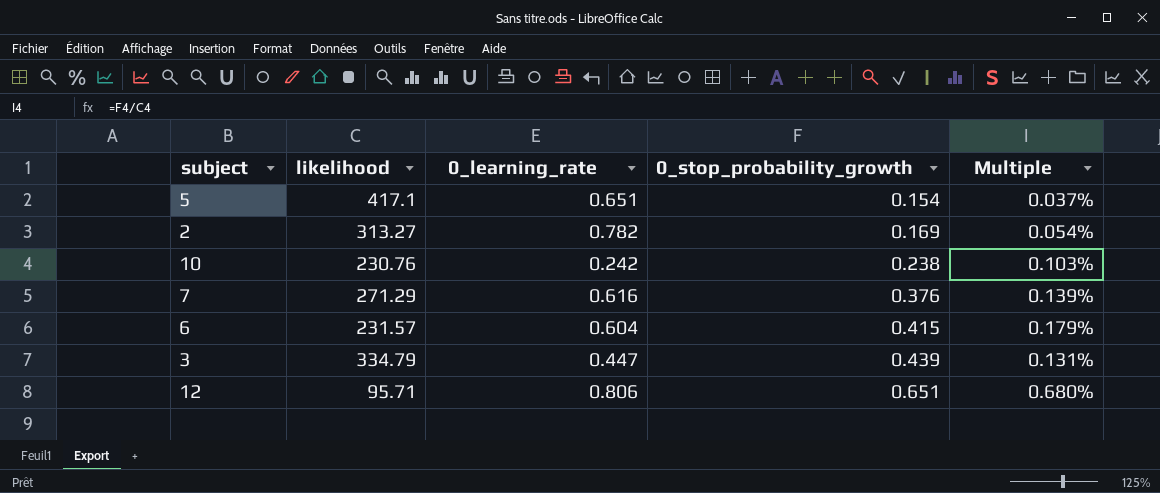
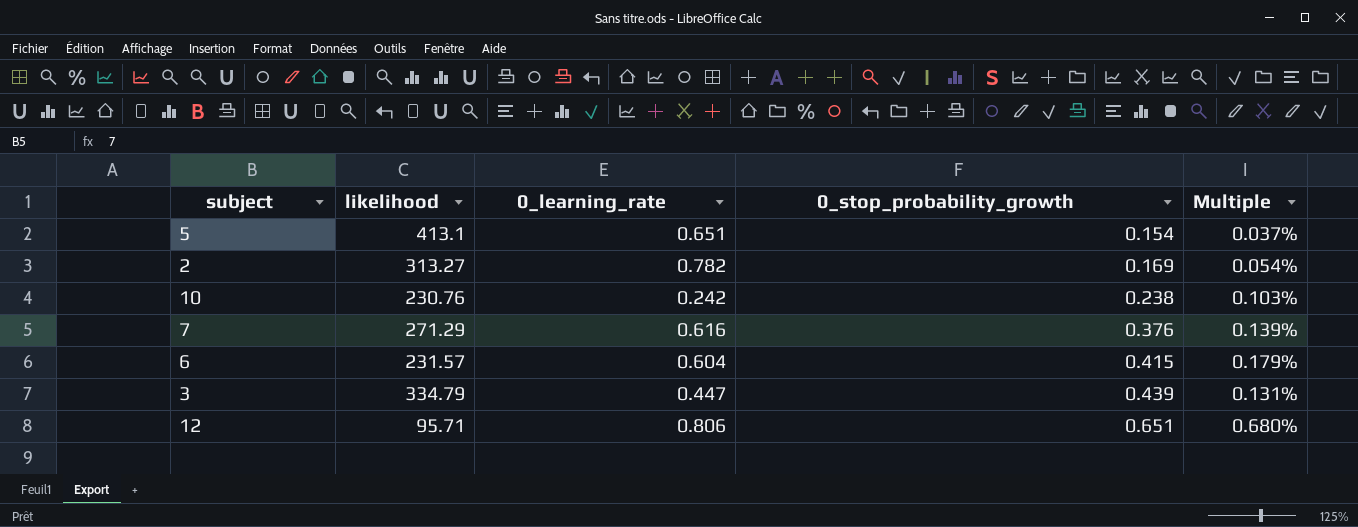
5 | likelihood: 417.1 -> 413.1

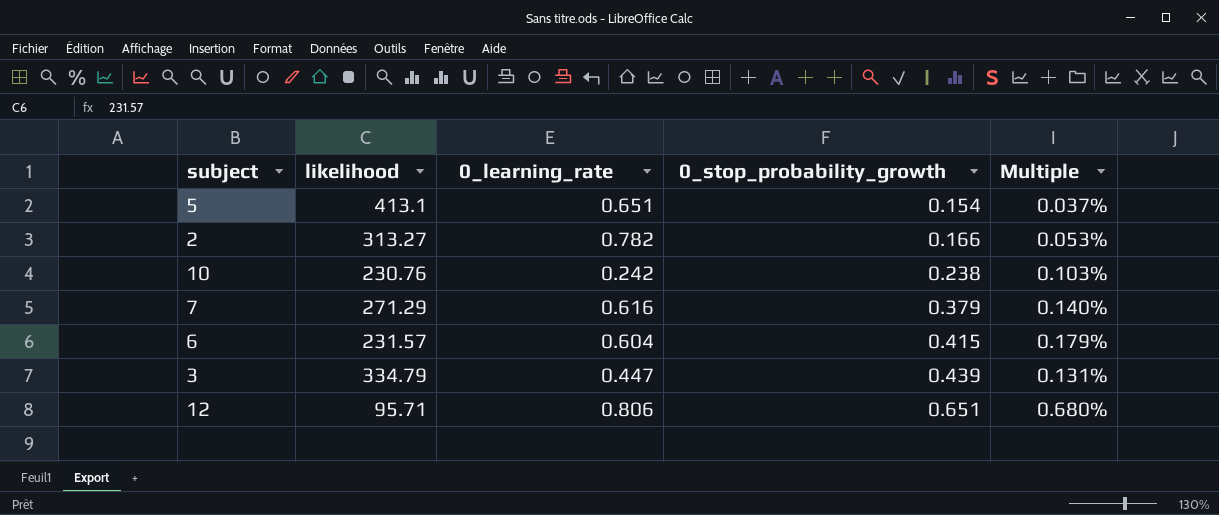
2 | 0_stop_probability_growth: 0.169 -> 0.166
2 | Multiple: 0.054% -> 0.053%
7 | 0_stop_probability_growth: 0.376 -> 0.379
7 | Multiple: 0.139% -> 0.140%

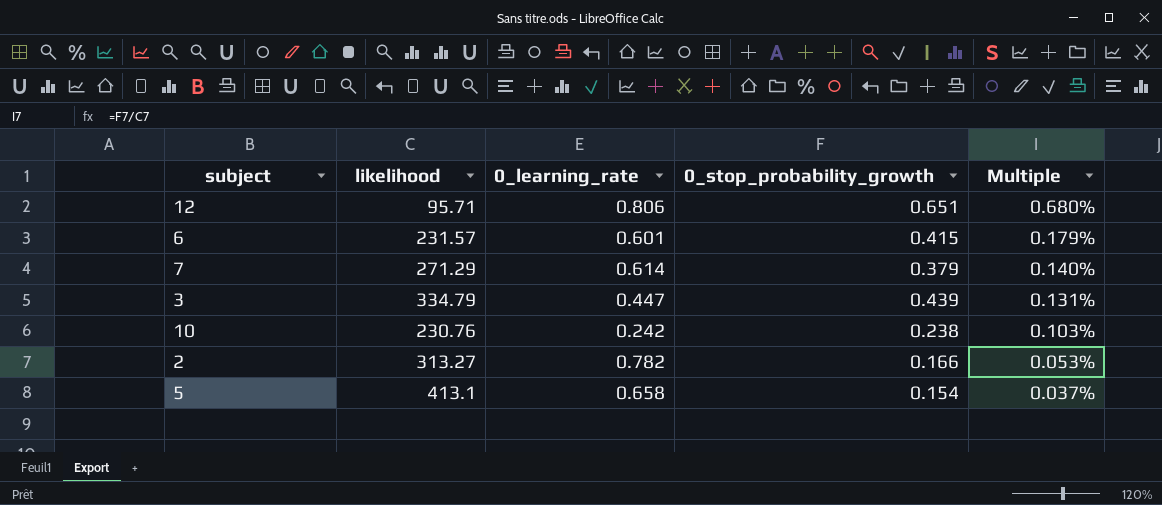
row order: 0_stop_probability_growth ascending -> Multiple descending
6 | 0_learning_rate: 0.604 -> 0.601
7 | 0_learning_rate: 0.616 -> 0.614
5 | 0_learning_rate: 0.651 -> 0.658

